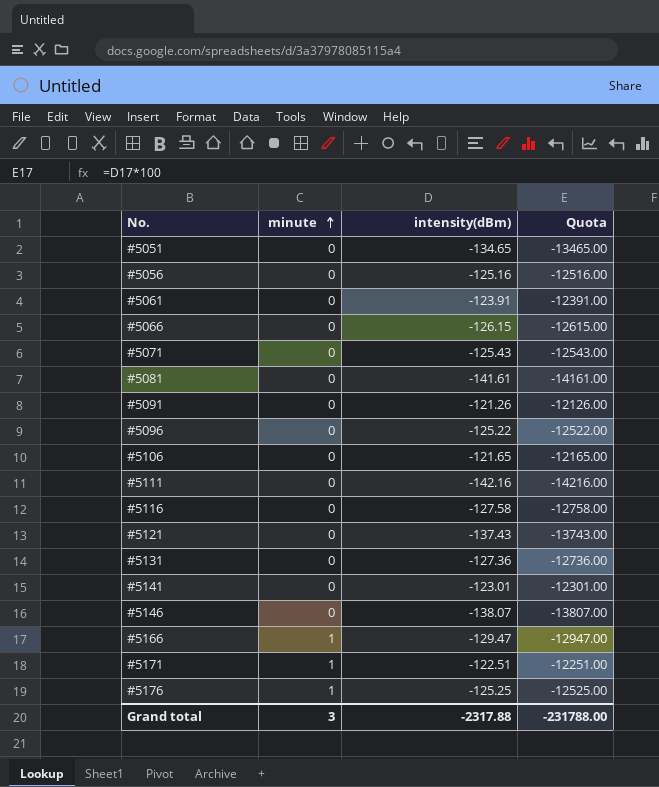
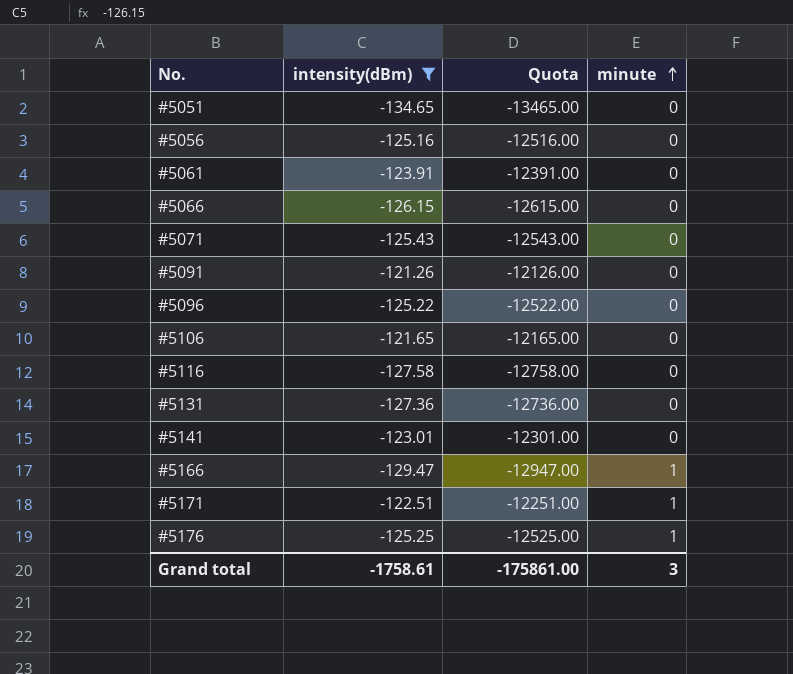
filter: none -> intensity(dBm) >= -134.65
column minute | position: 2 -> 4
Grand total | intensity(dBm): -2317.88 -> -1758.61
Grand total | Quota: -231788.00 -> -175861.00

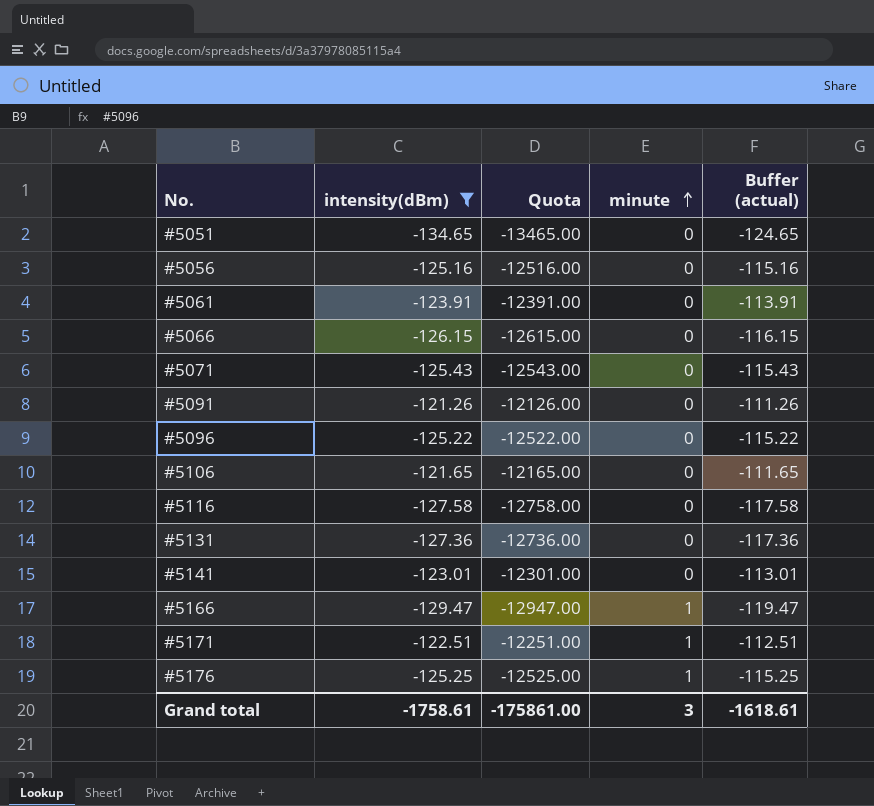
column Buffer (actual) | formula: none -> [intensity(dBm)] + 10

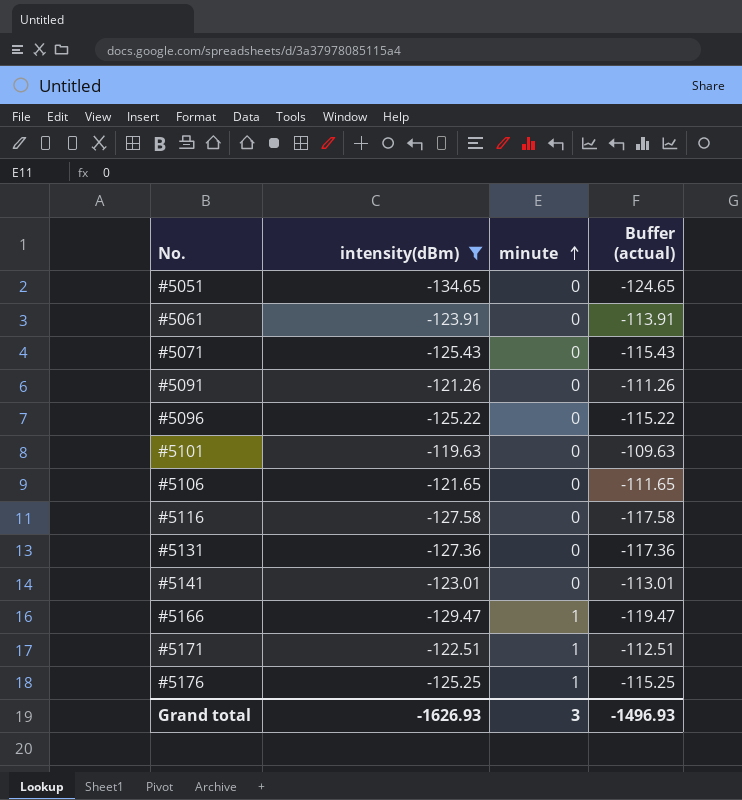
column Quota | formula: [intensity(dBm)] * 100 -> none
row #5056: -125.16 | -12516.00 | 0 | -115.16 -> none
row #5066: -126.15 | -12615.00 | 0 | -116.15 -> none
row #5101: none -> -119.63 | 0 | -109.63
Grand total | intensity(dBm): -1758.61 -> -1626.93
Grand total | Buffer (actual): -1618.61 -> -1496.93

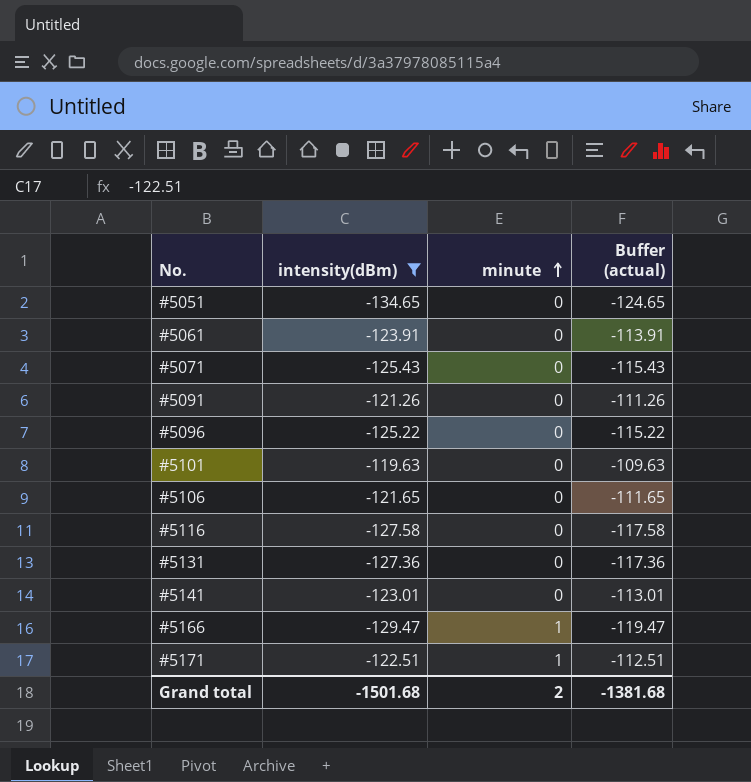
row #5176: -125.25 | 1 | -115.25 -> none
Grand total | intensity(dBm): -1626.93 -> -1501.68
Grand total | minute: 3 -> 2
Grand total | Buffer (actual): -1496.93 -> -1381.68

